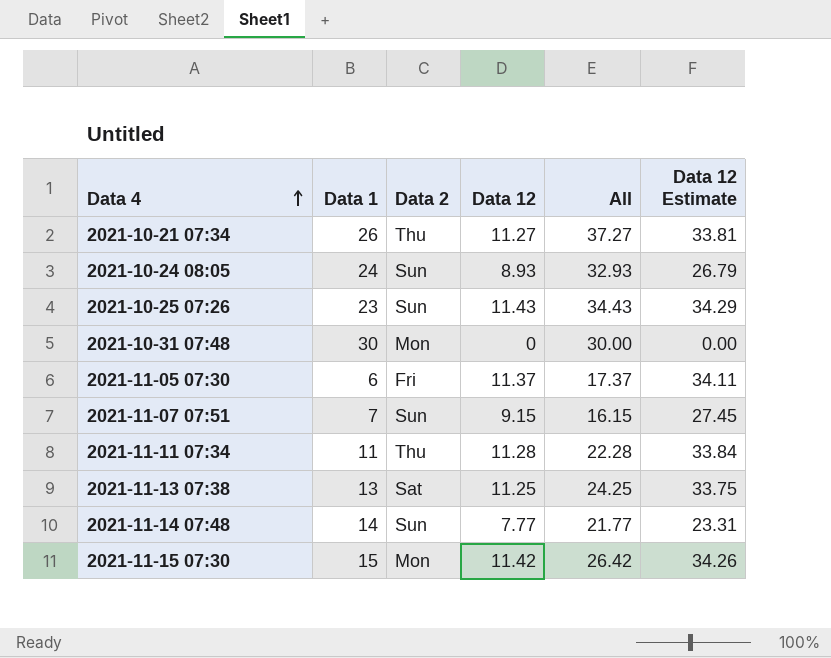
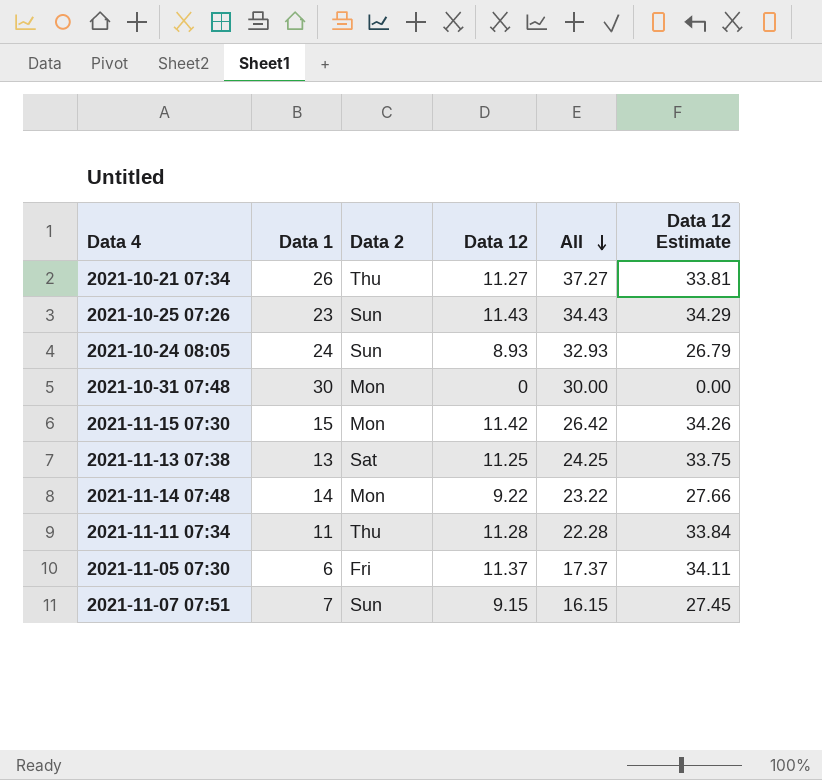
row order: Data 4 ascending -> All descending
2021-11-14 07:48 | Data 2: Sun -> Mon
2021-11-14 07:48 | Data 12: 7.77 -> 9.22
2021-11-14 07:48 | All: 21.77 -> 23.22
2021-11-14 07:48 | Data 12 Estimate: 23.31 -> 27.66

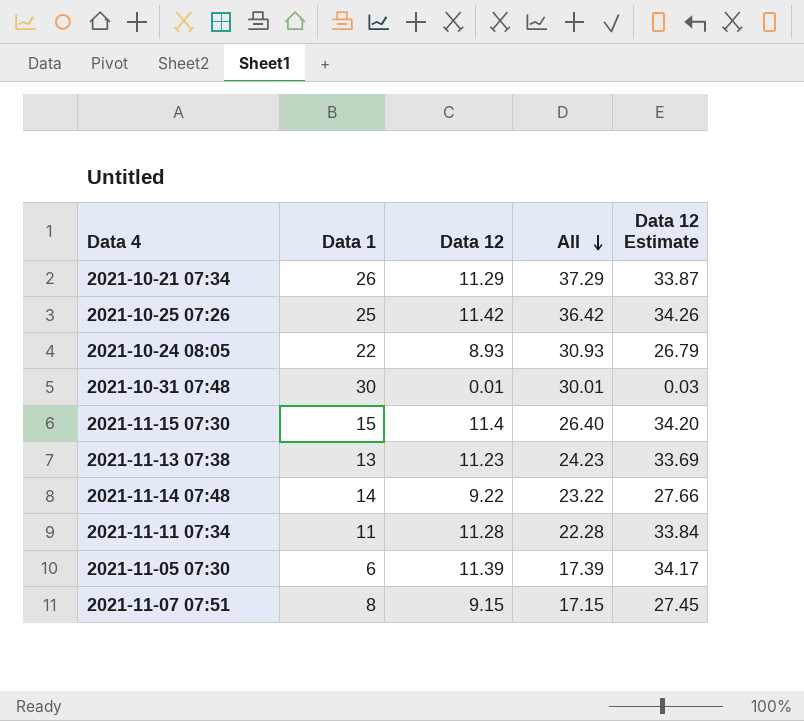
column Data 2 | position: 3 -> none
2021-10-21 07:34 | Data 12: 11.27 -> 11.29
2021-10-21 07:34 | All: 37.27 -> 37.29
2021-10-21 07:34 | Data 12 Estimate: 33.81 -> 33.87
2021-10-25 07:26 | Data 1: 23 -> 25
2021-10-25 07:26 | Data 12: 11.43 -> 11.42
2021-10-25 07:26 | All: 34.43 -> 36.42
2021-10-25 07:26 | Data 12 Estimate: 34.29 -> 34.26
2021-10-24 08:05 | Data 1: 24 -> 22
2021-10-24 08:05 | All: 32.93 -> 30.93
2021-10-31 07:48 | Data 12: 0 -> 0.01
2021-10-31 07:48 | All: 30.00 -> 30.01
2021-10-31 07:48 | Data 12 Estimate: 0.00 -> 0.03
2021-11-15 07:30 | Data 12: 11.42 -> 11.4
2021-11-15 07:30 | All: 26.42 -> 26.40
2021-11-15 07:30 | Data 12 Estimate: 34.26 -> 34.20
2021-11-13 07:38 | Data 12: 11.25 -> 11.23
2021-11-13 07:38 | All: 24.25 -> 24.23
2021-11-13 07:38 | Data 12 Estimate: 33.75 -> 33.69
2021-11-05 07:30 | Data 12: 11.37 -> 11.39
2021-11-05 07:30 | All: 17.37 -> 17.39
2021-11-05 07:30 | Data 12 Estimate: 34.11 -> 34.17
2021-11-07 07:51 | Data 1: 7 -> 8
2021-11-07 07:51 | All: 16.15 -> 17.15

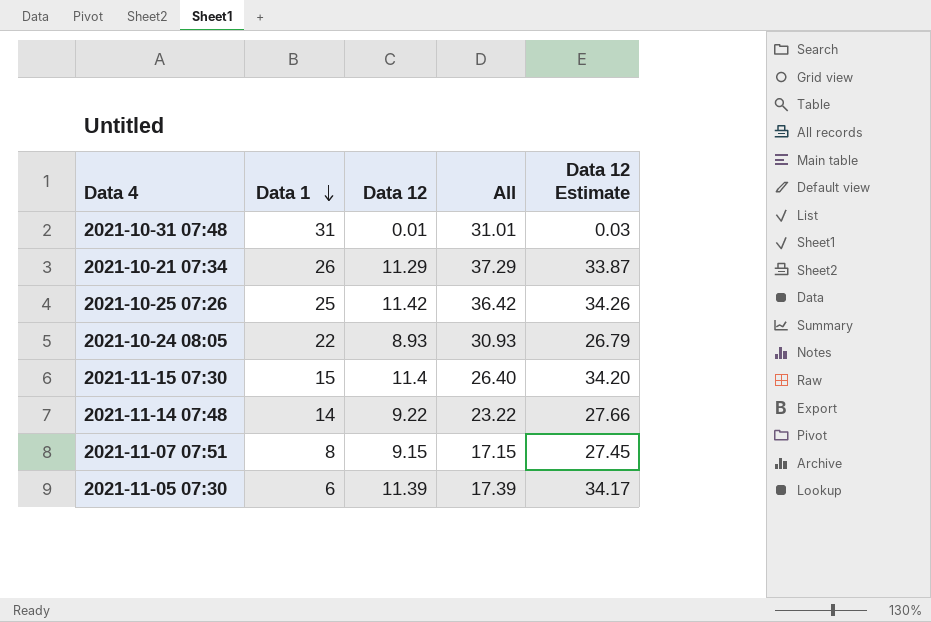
row order: All descending -> Data 1 descending
row 2021-11-13 07:38: 13 | 11.23 | 24.23 | 33.69 -> none
row 2021-11-11 07:34: 11 | 11.28 | 22.28 | 33.84 -> none
2021-10-31 07:48 | Data 1: 30 -> 31
2021-10-31 07:48 | All: 30.01 -> 31.01

